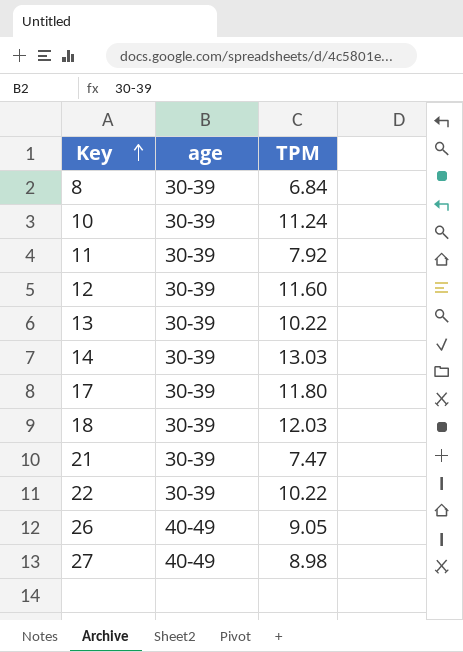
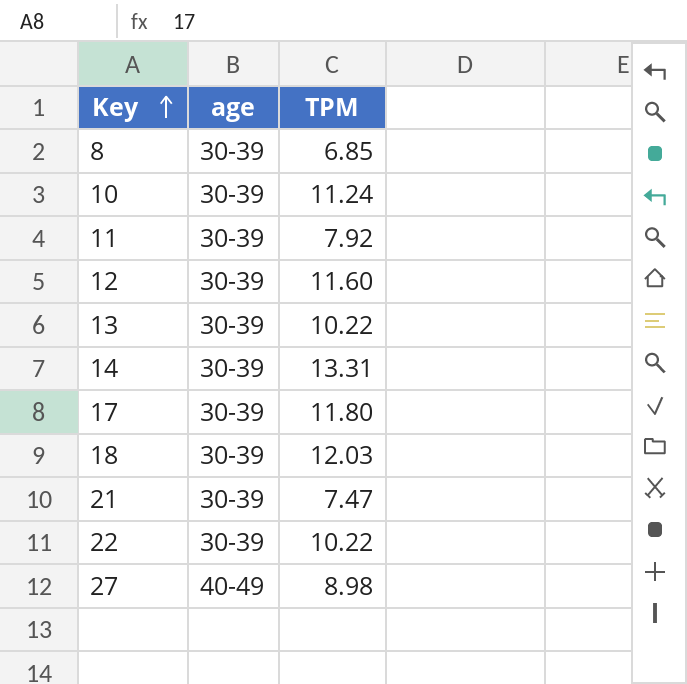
row 26: 40-49 | 9.05 -> none
8 | TPM: 6.84 -> 6.85
14 | TPM: 13.03 -> 13.31

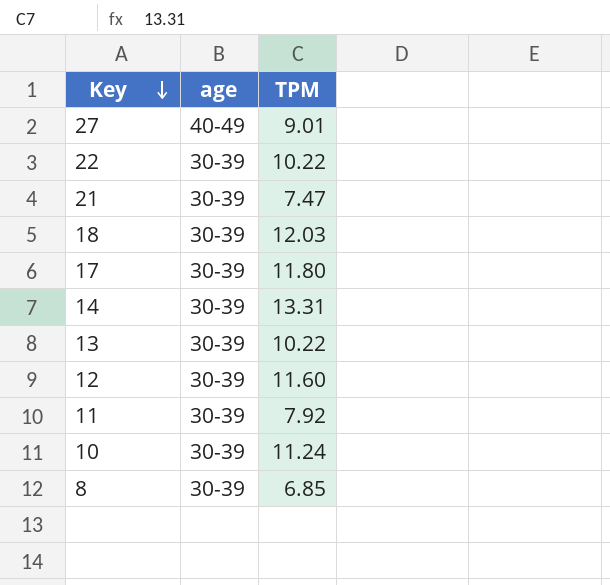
row order: Key ascending -> Key descending
27 | TPM: 8.98 -> 9.01

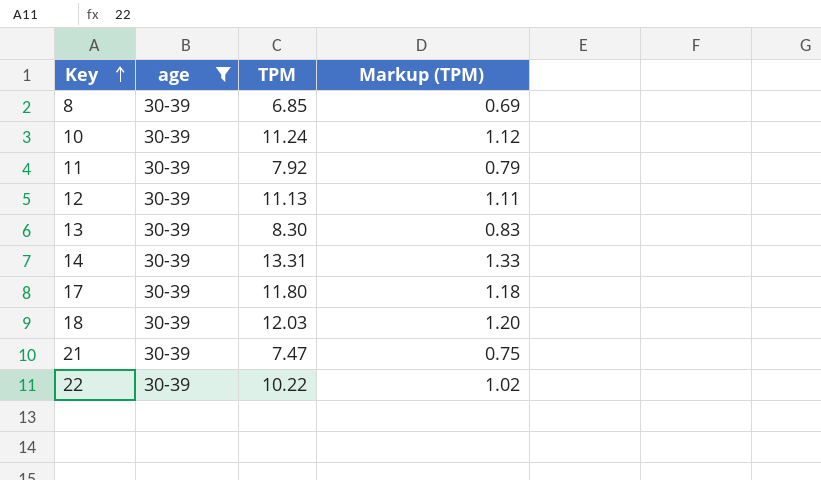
filter: none -> age = 30-39
row order: Key descending -> Key ascending
column Markup (TPM) | formula: none -> [TPM] * 0.1
12 | TPM: 11.60 -> 11.13
13 | TPM: 10.22 -> 8.30

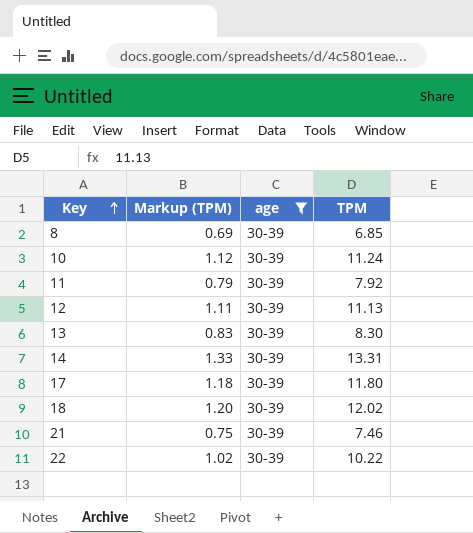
column Markup (TPM) | position: 4 -> 2
18 | TPM: 12.03 -> 12.02
21 | TPM: 7.47 -> 7.46

